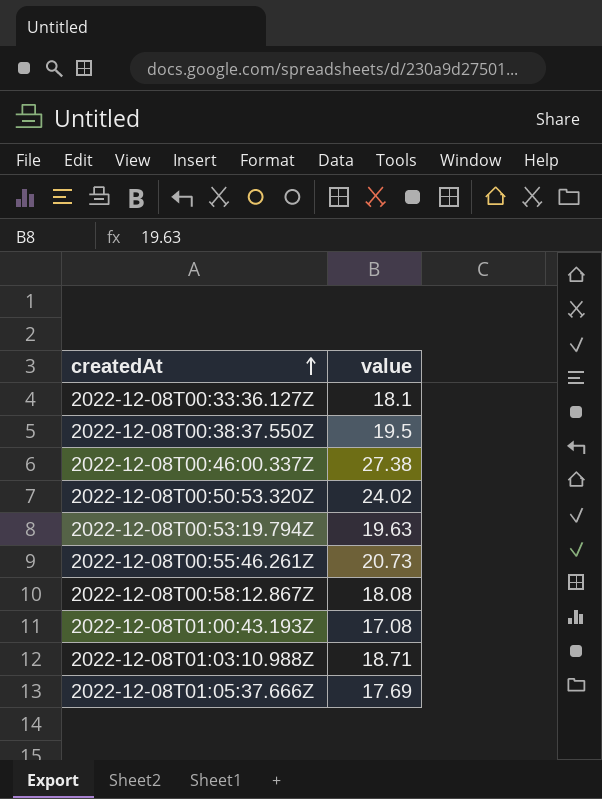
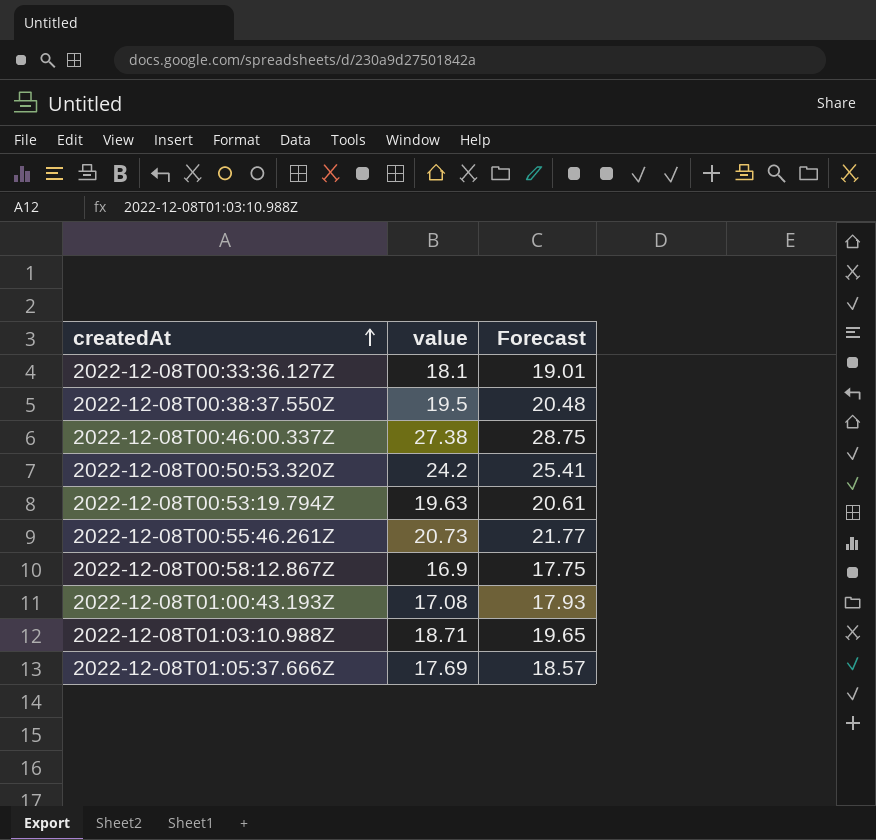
column Forecast | formula: none -> [value] * 1.05
2022-12-08T00:50:53.320Z | value: 24.02 -> 24.2
2022-12-08T00:58:12.867Z | value: 18.08 -> 16.9

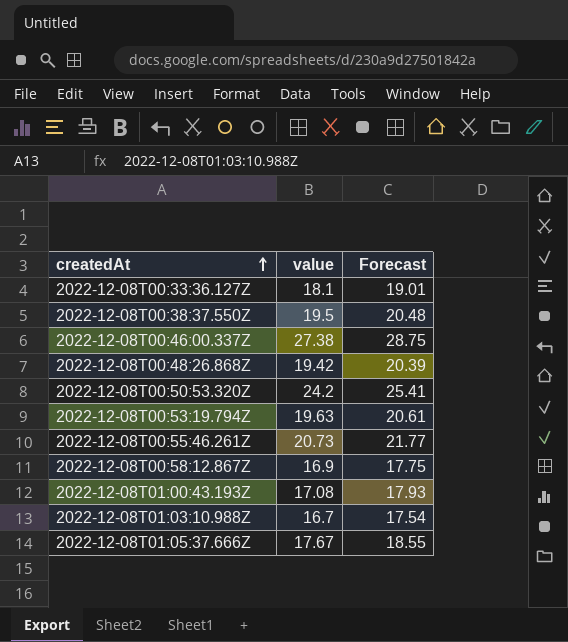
row 2022-12-08T00:48:26.868Z: none -> 19.42 | 20.39
2022-12-08T01:03:10.988Z | value: 18.71 -> 16.7
2022-12-08T01:03:10.988Z | Forecast: 19.65 -> 17.54
2022-12-08T01:05:37.666Z | value: 17.69 -> 17.67
2022-12-08T01:05:37.666Z | Forecast: 18.57 -> 18.55

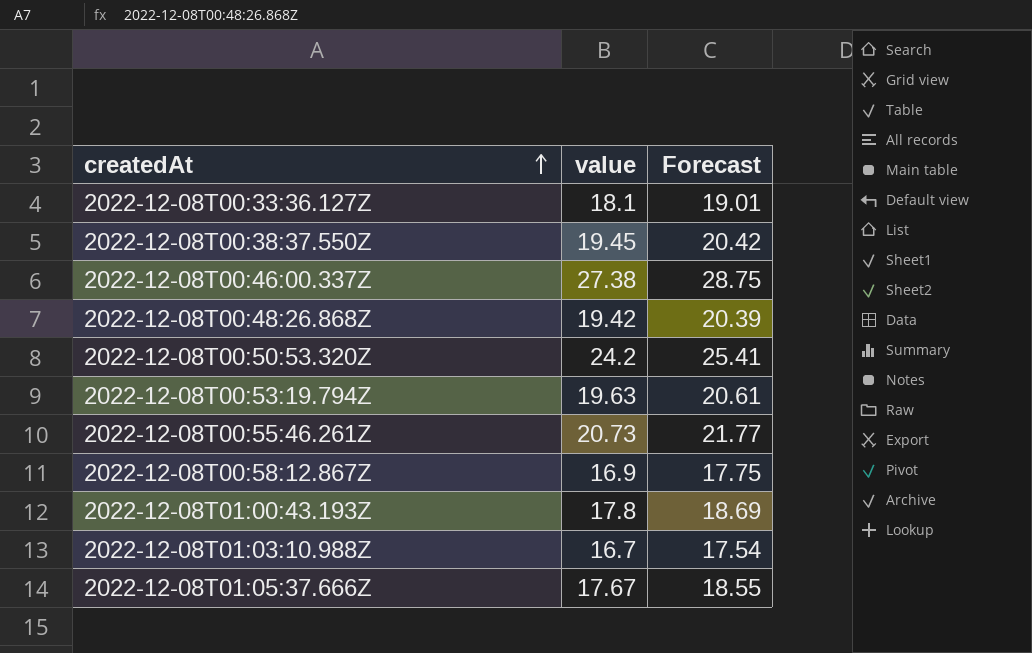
2022-12-08T00:38:37.550Z | value: 19.5 -> 19.45
2022-12-08T00:38:37.550Z | Forecast: 20.48 -> 20.42
2022-12-08T01:00:43.193Z | value: 17.08 -> 17.8
2022-12-08T01:00:43.193Z | Forecast: 17.93 -> 18.69

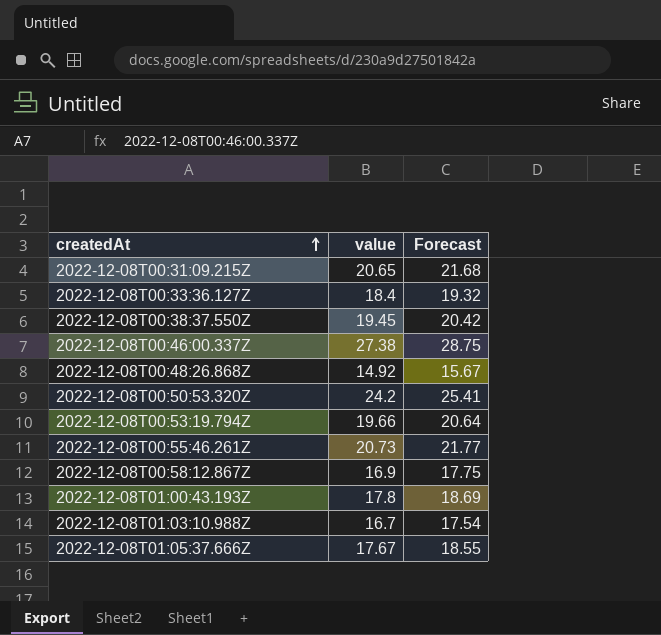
row 2022-12-08T00:31:09.215Z: none -> 20.65 | 21.68
2022-12-08T00:33:36.127Z | value: 18.1 -> 18.4
2022-12-08T00:33:36.127Z | Forecast: 19.01 -> 19.32
2022-12-08T00:48:26.868Z | value: 19.42 -> 14.92
2022-12-08T00:48:26.868Z | Forecast: 20.39 -> 15.67
2022-12-08T00:53:19.794Z | value: 19.63 -> 19.66
2022-12-08T00:53:19.794Z | Forecast: 20.61 -> 20.64

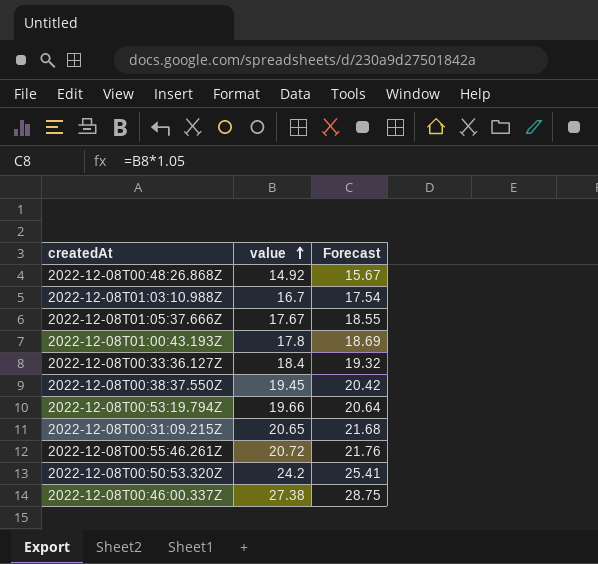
row order: createdAt ascending -> value ascending
row 2022-12-08T00:58:12.867Z: 16.9 | 17.75 -> none
2022-12-08T00:55:46.261Z | value: 20.73 -> 20.72
2022-12-08T00:55:46.261Z | Forecast: 21.77 -> 21.76

